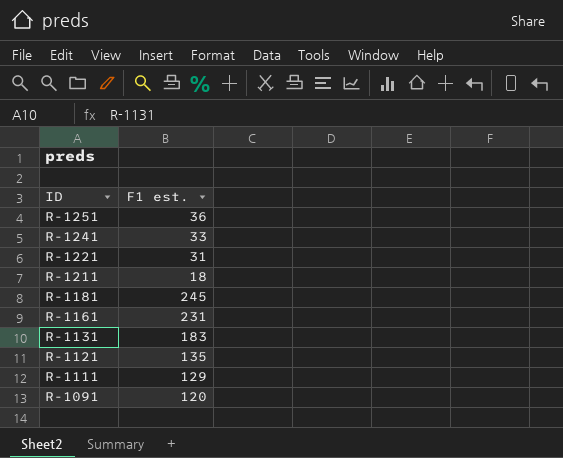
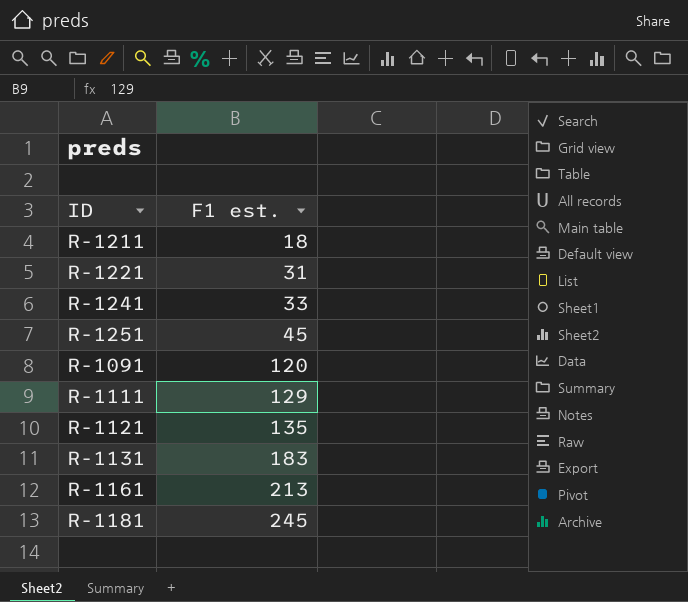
row order: ID descending -> F1 est. ascending
R-1251 | F1 est.: 36 -> 45
R-1161 | F1 est.: 231 -> 213

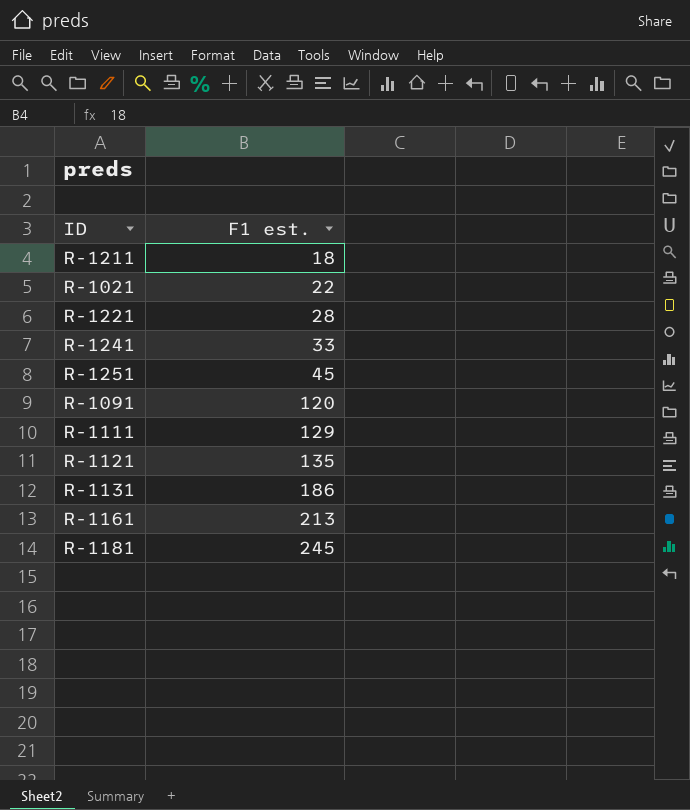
row R-1021: none -> 22
R-1221 | F1 est.: 31 -> 28
R-1131 | F1 est.: 183 -> 186

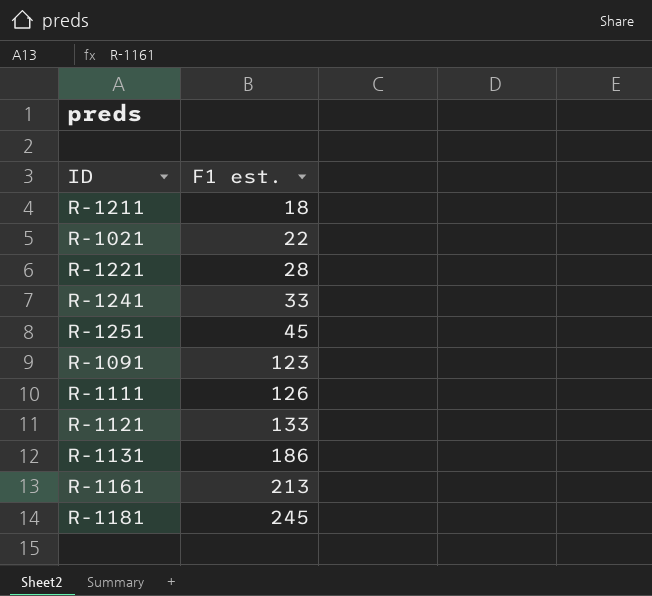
R-1091 | F1 est.: 120 -> 123
R-1111 | F1 est.: 129 -> 126
R-1121 | F1 est.: 135 -> 133

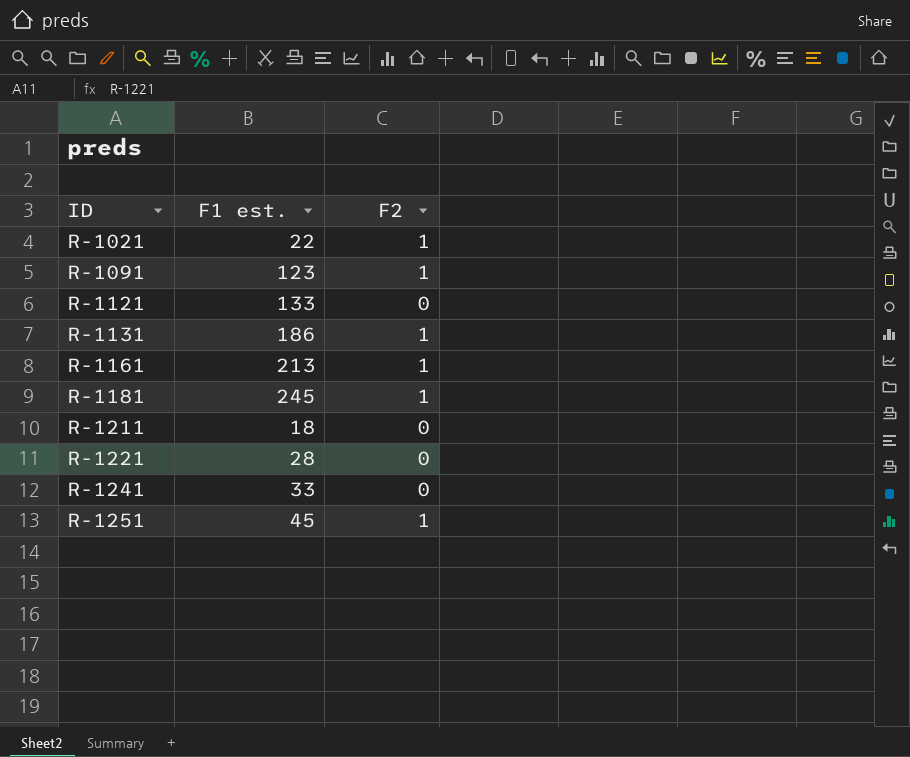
row order: F1 est. ascending -> ID ascending
column F2 | position: none -> 3
row R-1111: 126 -> none

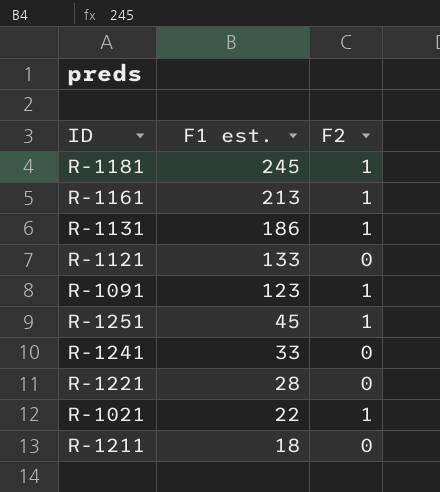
row order: ID ascending -> F1 est. descending

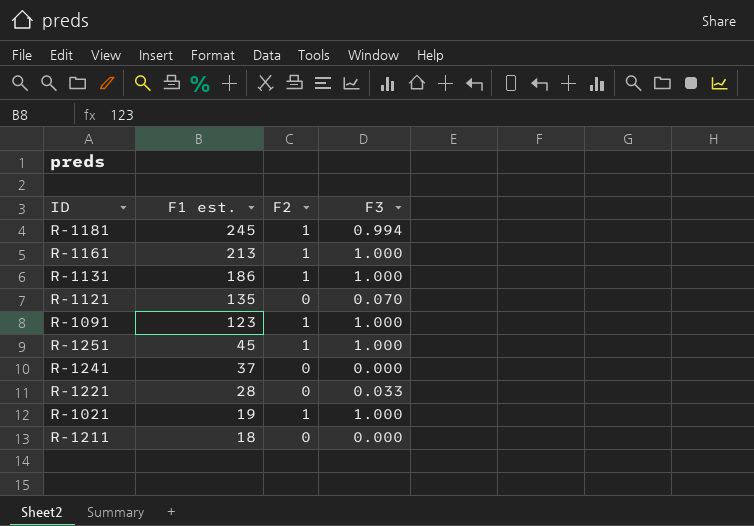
column F3 | position: none -> 4
R-1121 | F1 est.: 133 -> 135
R-1241 | F1 est.: 33 -> 37
R-1021 | F1 est.: 22 -> 19

